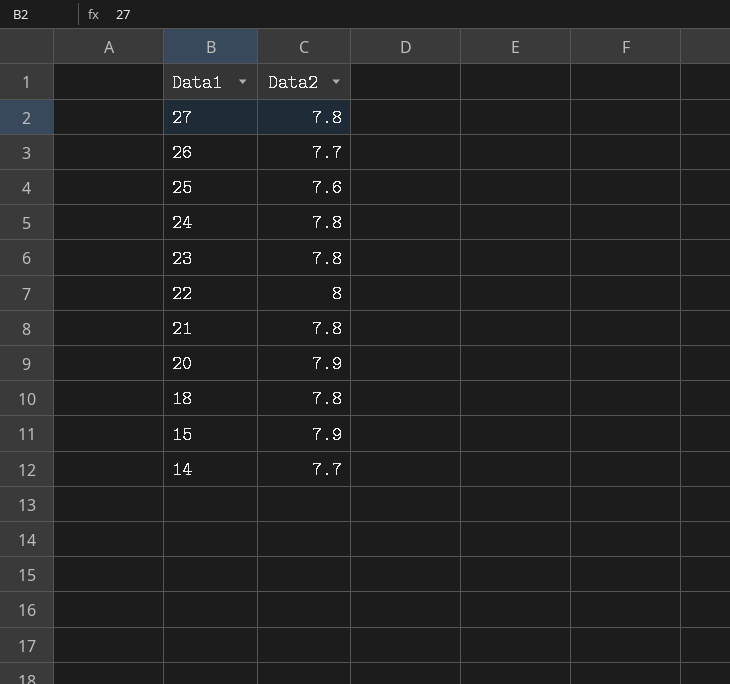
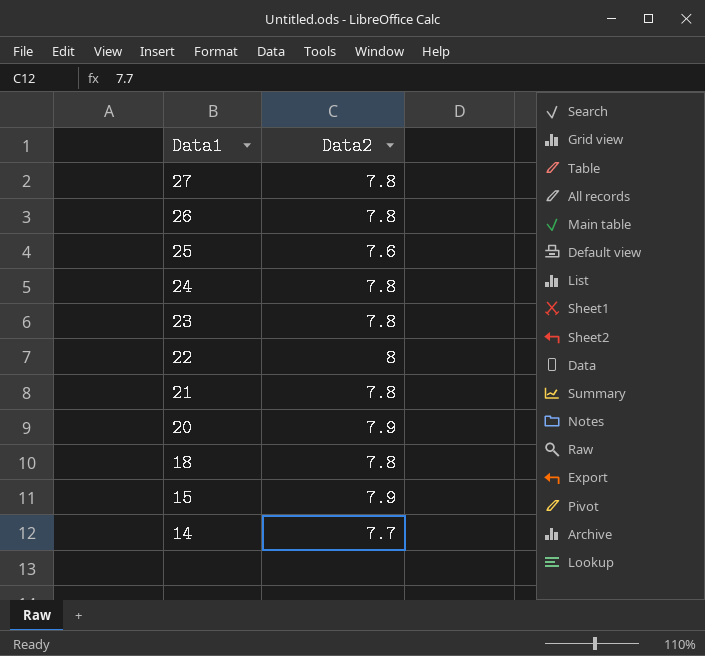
26 | Data2: 7.7 -> 7.8

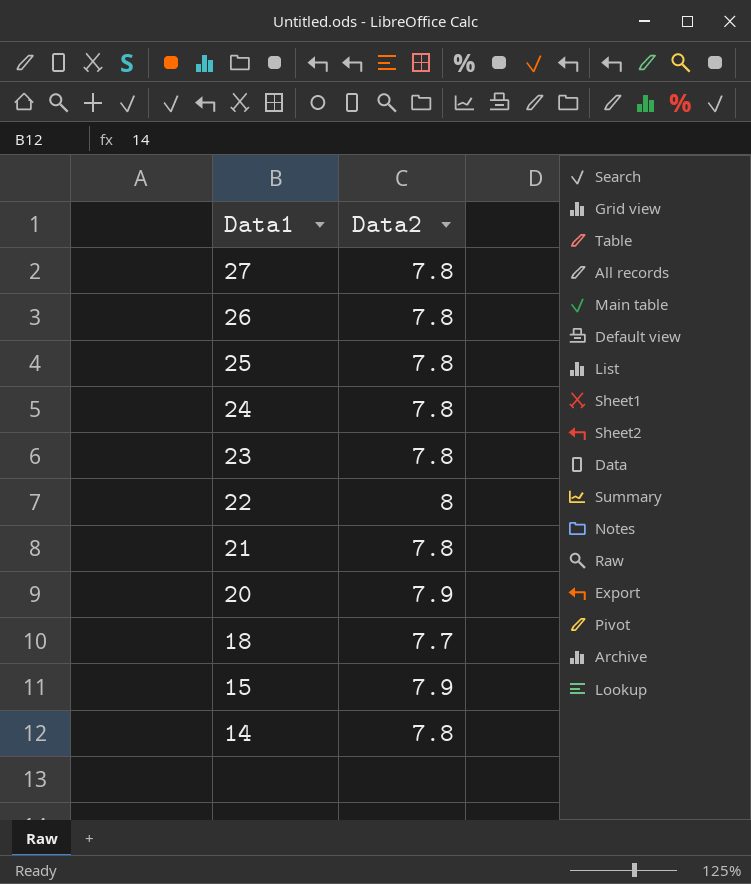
25 | Data2: 7.6 -> 7.8
18 | Data2: 7.8 -> 7.7
14 | Data2: 7.7 -> 7.8

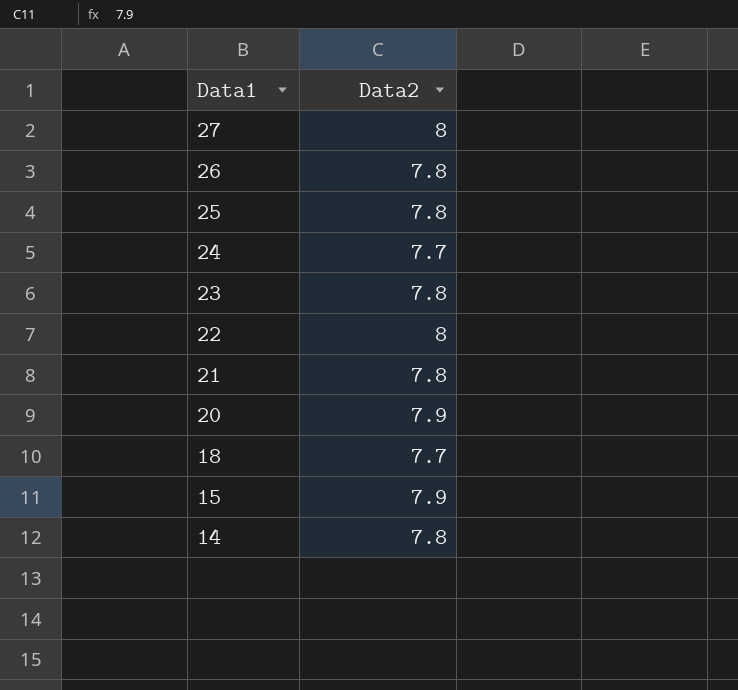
27 | Data2: 7.8 -> 8
24 | Data2: 7.8 -> 7.7

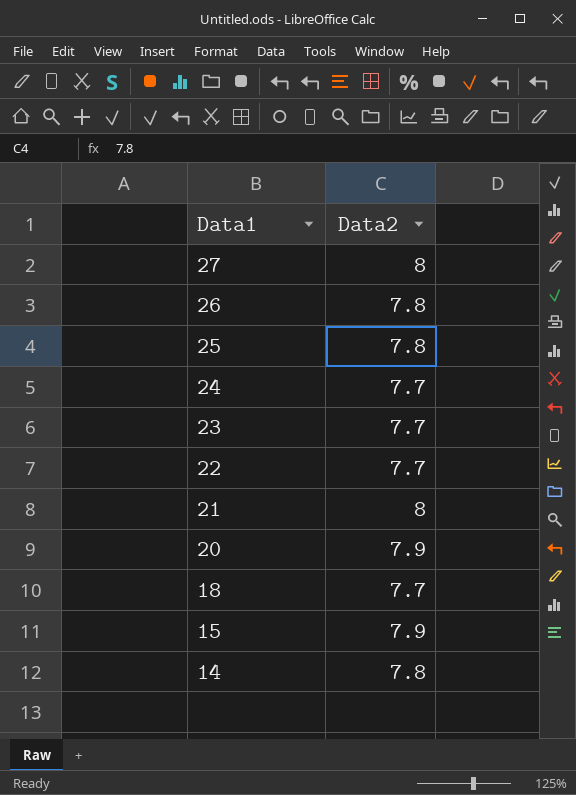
23 | Data2: 7.8 -> 7.7
22 | Data2: 8 -> 7.7
21 | Data2: 7.8 -> 8

